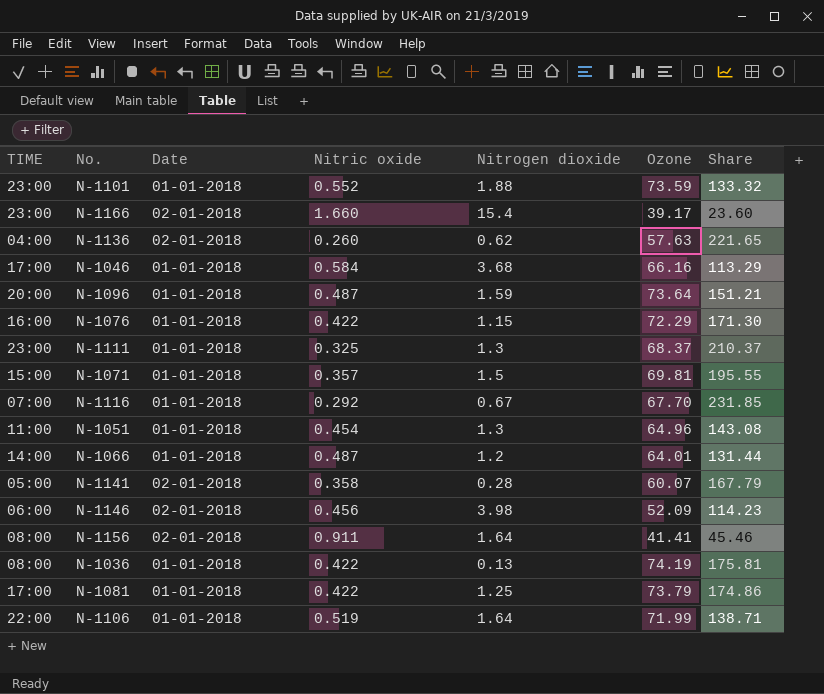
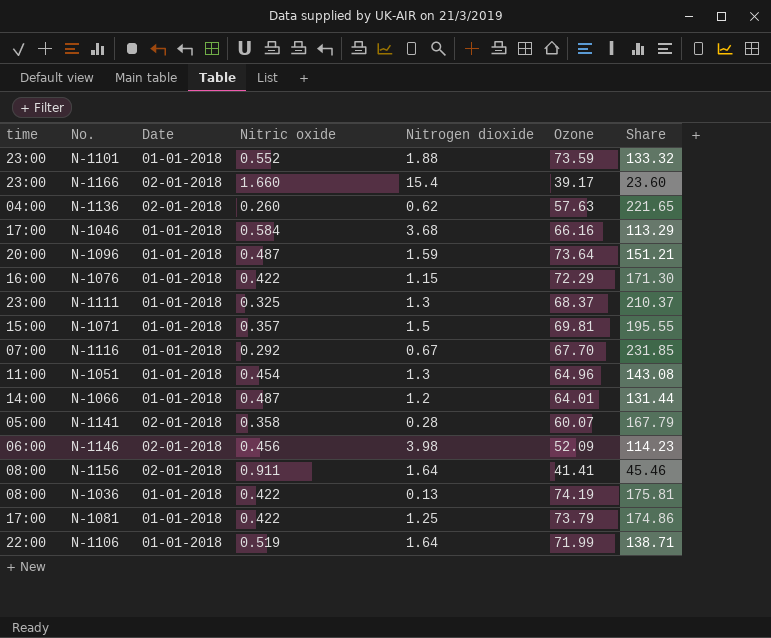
column name: TIME -> time

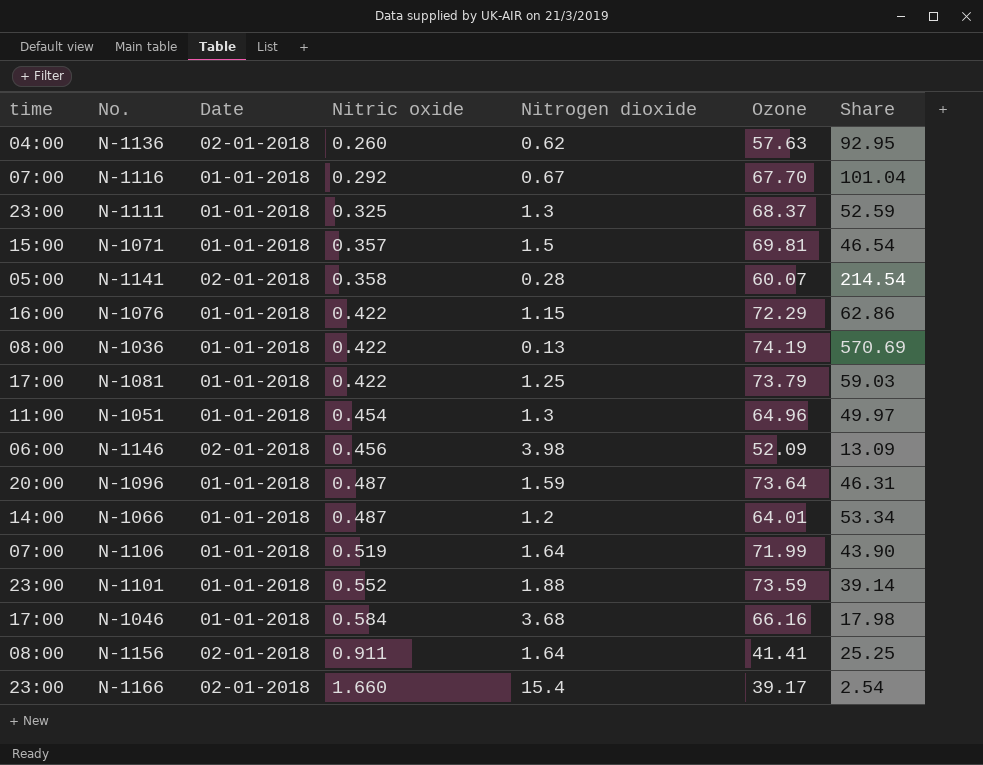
row order: none -> Nitric oxide ascending
column Share | formula: [Ozone] / [Nitric oxide] -> [Ozone] / [Nitrogen dioxide]
N-1106 | time: 22:00 -> 07:00

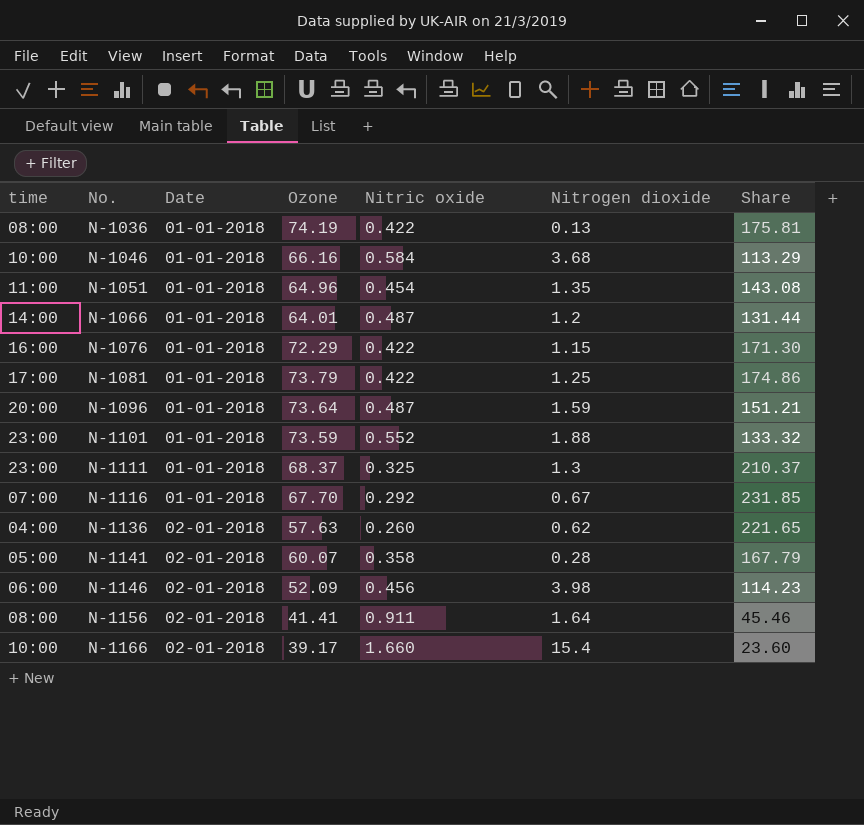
row order: Nitric oxide ascending -> No. ascending
column Ozone | position: 6 -> 4
column Share | formula: [Ozone] / [Nitrogen dioxide] -> [Ozone] / [Nitric oxide]
row N-1071: 15:00 | 01-01-2018 | 0.357 | 1.5 | 69.81 | 46.54 -> none
row N-1106: 07:00 | 01-01-2018 | 0.519 | 1.64 | 71.99 | 43.90 -> none
N-1046 | time: 17:00 -> 10:00
N-1051 | Nitrogen dioxide: 1.3 -> 1.35
N-1166 | time: 23:00 -> 10:00

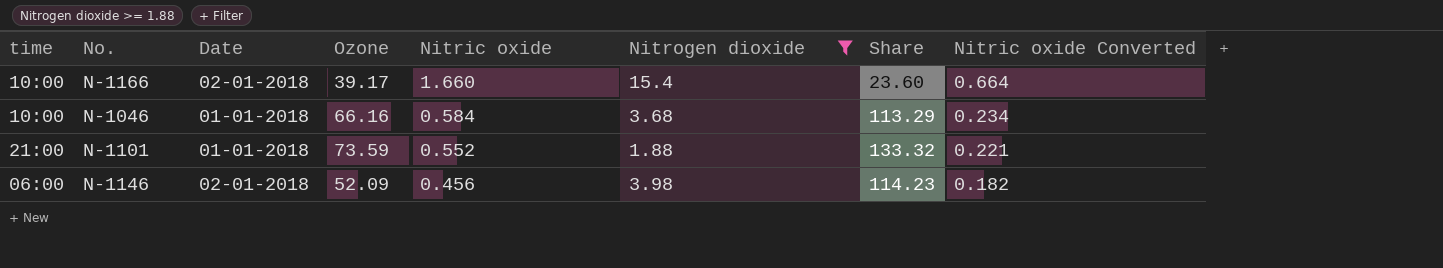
filter: none -> Nitrogen dioxide >= 1.88
row order: No. ascending -> Nitric oxide descending
column Nitric oxide Converted | formula: none -> [Nitric oxide] * 0.4
N-1101 | time: 23:00 -> 21:00

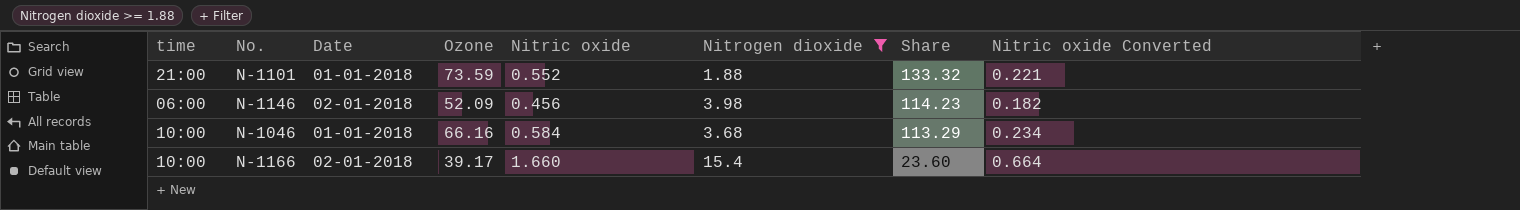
row order: Nitric oxide descending -> Share descending

